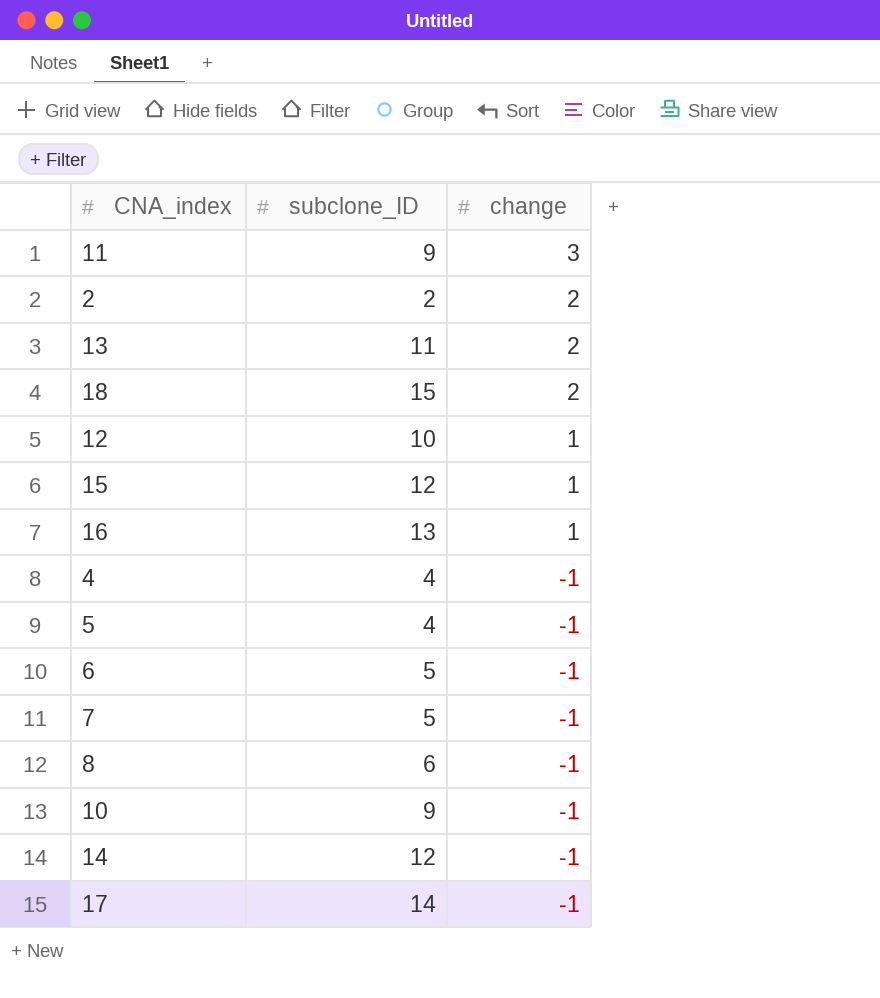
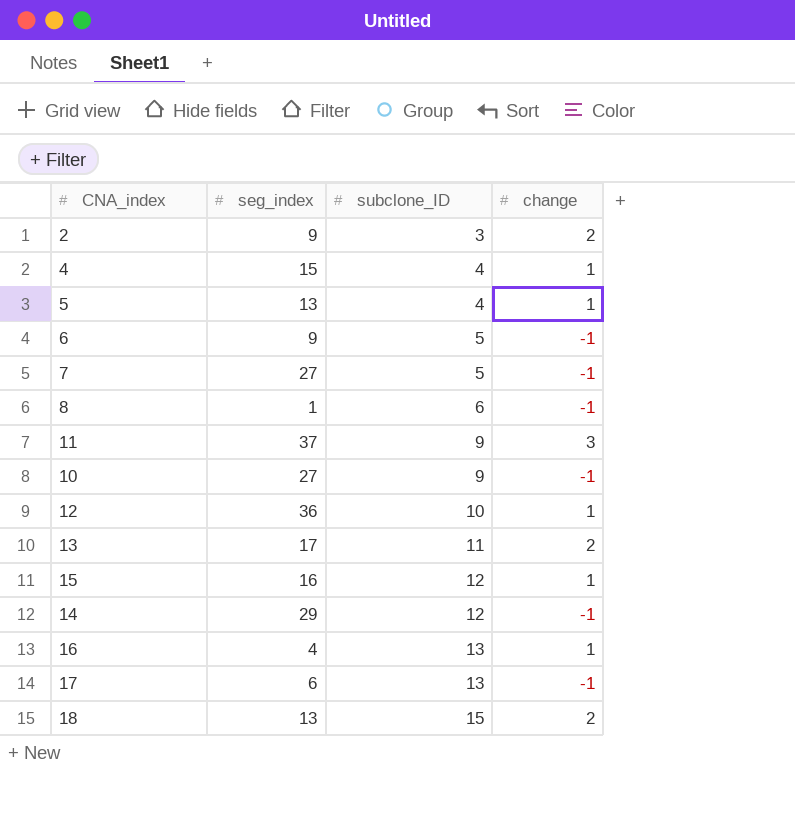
row order: change descending -> subclone_ID ascending
column seg_index | position: none -> 2
2 | subclone_ID: 2 -> 3
4 | change: -1 -> 1
5 | change: -1 -> 1
17 | subclone_ID: 14 -> 13

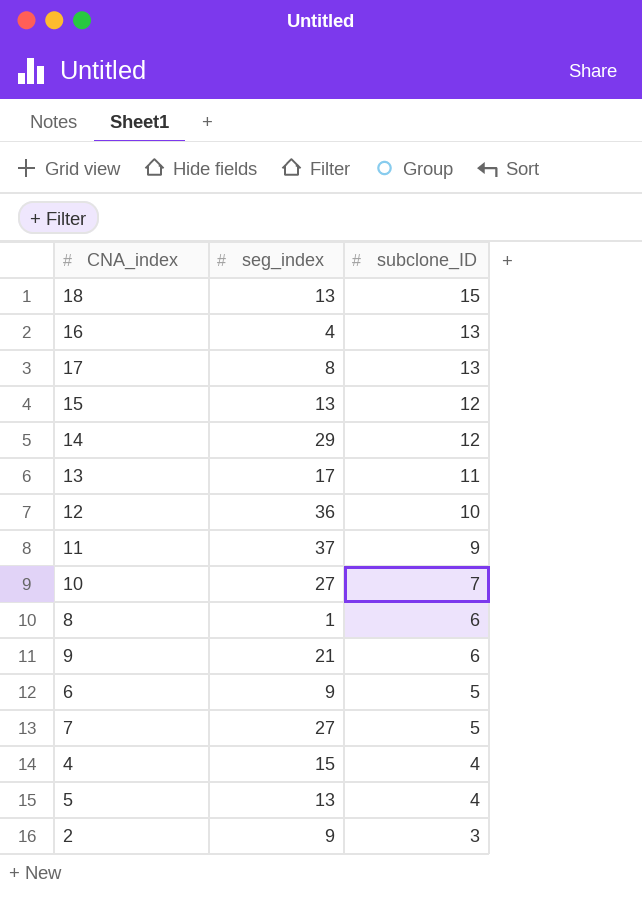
row order: subclone_ID ascending -> subclone_ID descending
column change | position: 4 -> none
17 | seg_index: 6 -> 8
15 | seg_index: 16 -> 13
10 | subclone_ID: 9 -> 7
row 9: none -> 21 | 6

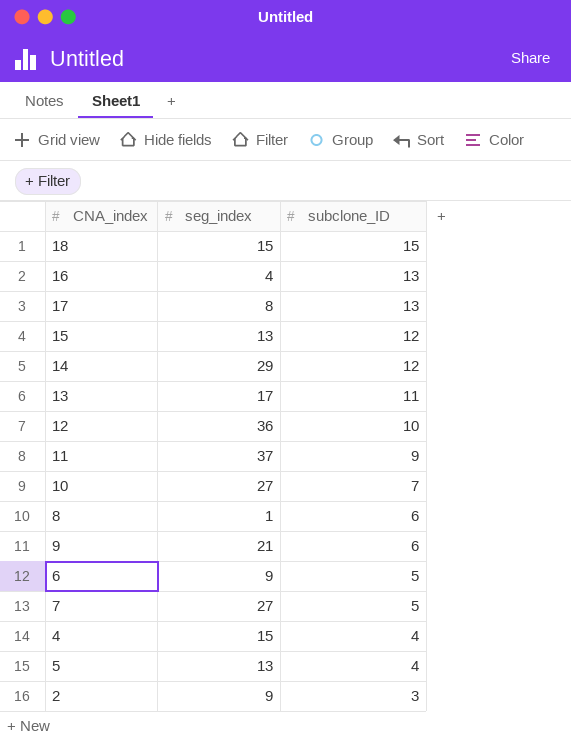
18 | seg_index: 13 -> 15

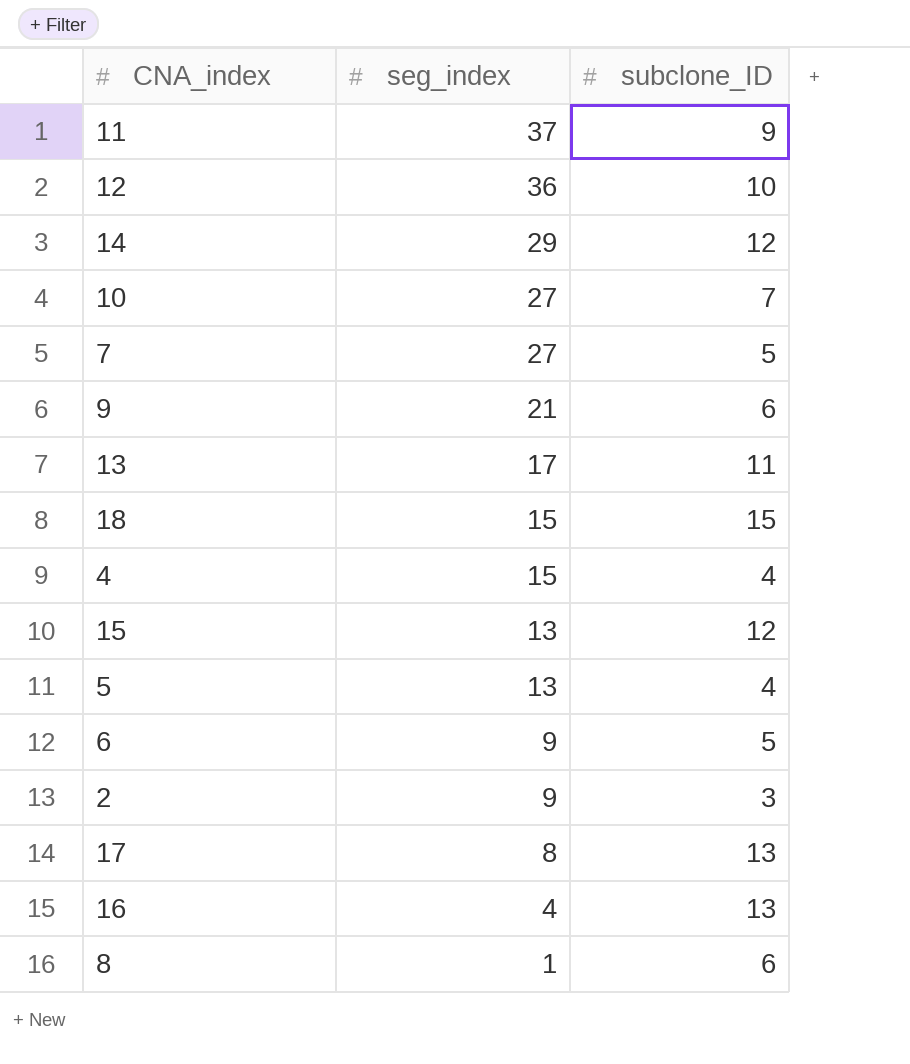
row order: subclone_ID descending -> seg_index descending

